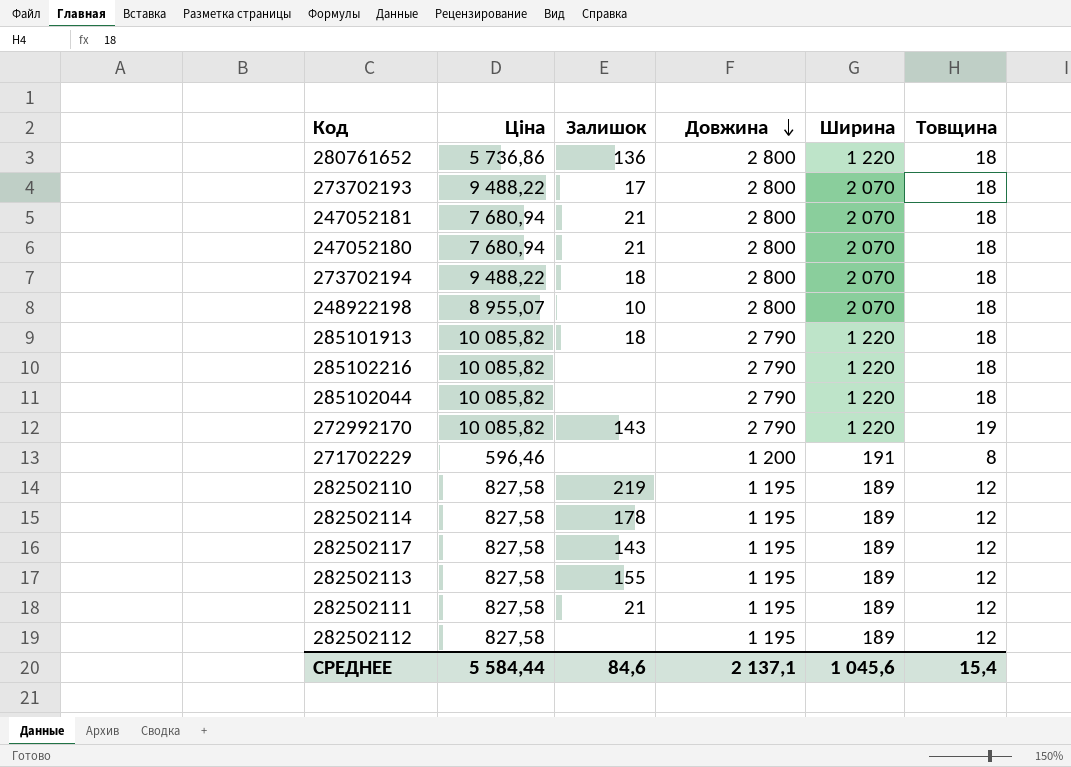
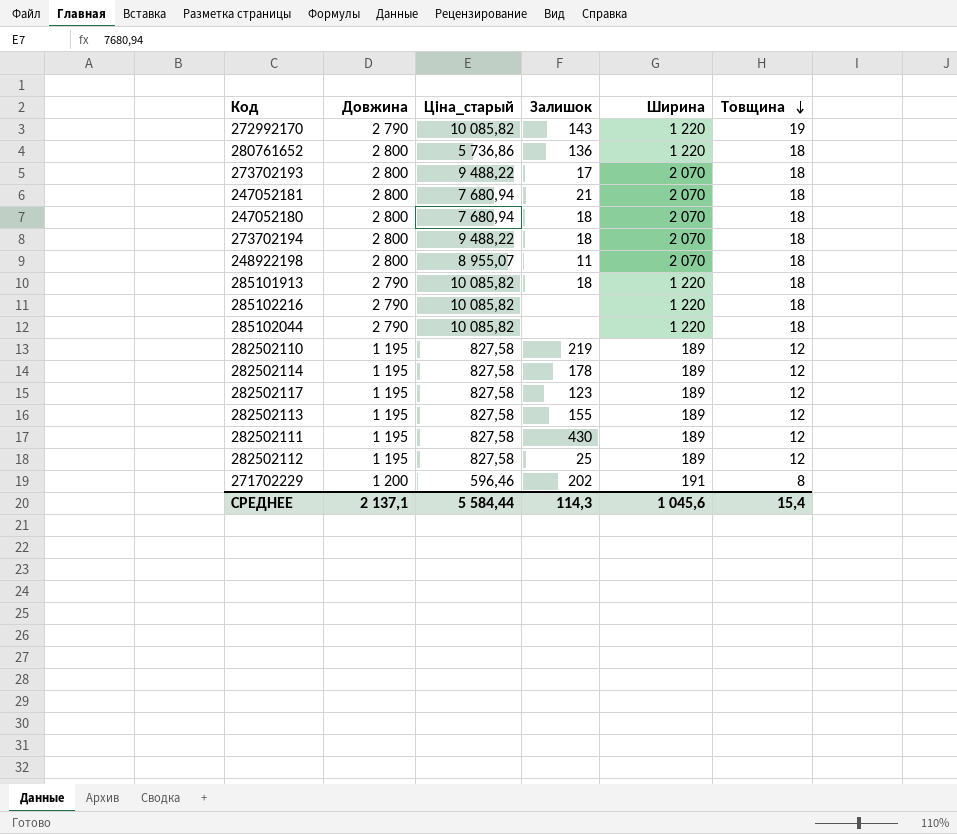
row order: Довжина descending -> Товщина descending
column Довжина | position: 4 -> 2
column name: Ціна -> Ціна_старый
247052180 | Залишок: 21 -> 18
248922198 | Залишок: 10 -> 11
282502117 | Залишок: 143 -> 123
282502111 | Залишок: 21 -> 430
282502112 | Залишок: none -> 25
271702229 | Залишок: none -> 202
СРЕДНЕЕ | Залишок: 84,6 -> 114,3

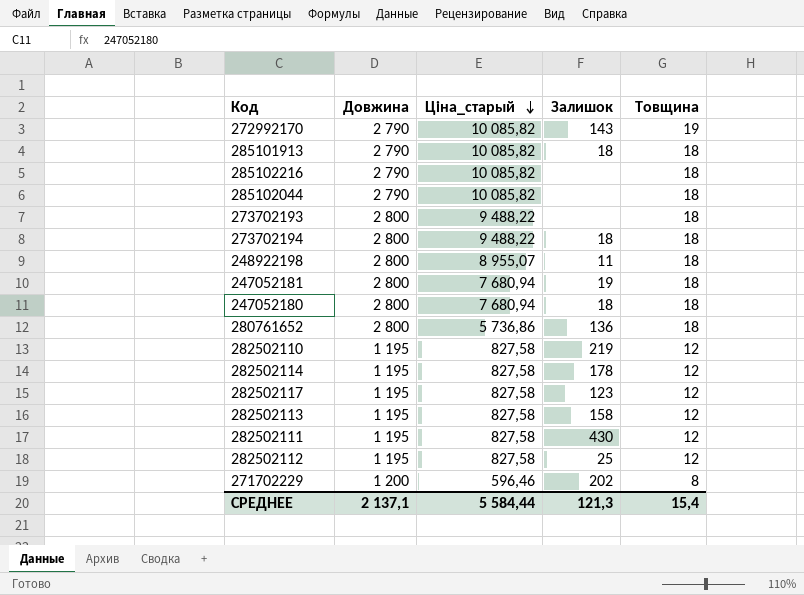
row order: Товщина descending -> Ціна_старый descending
column Ширина | position: 5 -> none
273702193 | Залишок: 17 -> none
247052181 | Залишок: 21 -> 19
282502113 | Залишок: 155 -> 158
СРЕДНЕЕ | Залишок: 114,3 -> 121,3

